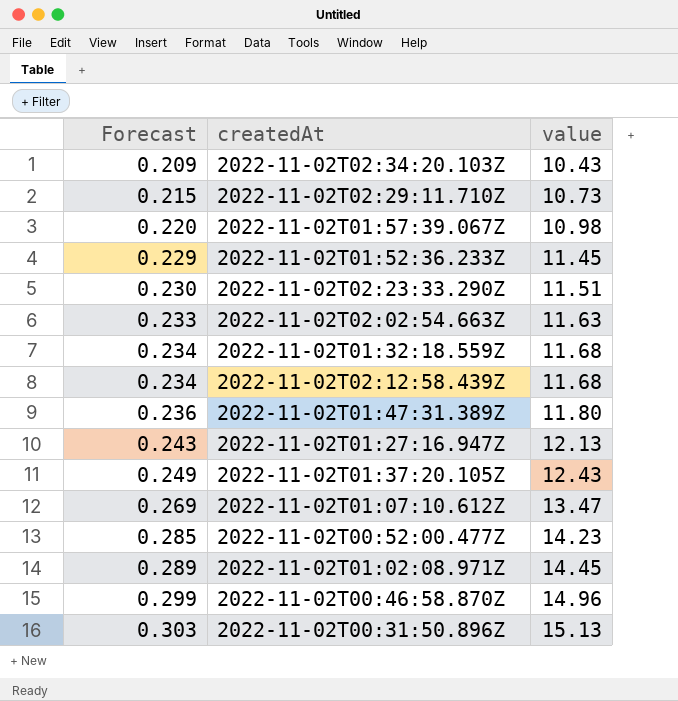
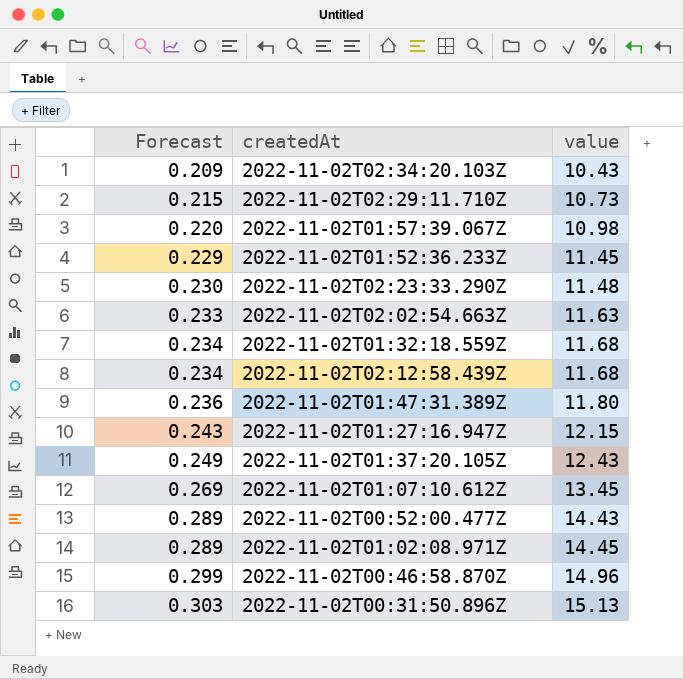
2022-11-02T02:23:33.290Z | value: 11.51 -> 11.48
2022-11-02T01:27:16.947Z | value: 12.13 -> 12.15
2022-11-02T01:07:10.612Z | value: 13.47 -> 13.45
2022-11-02T00:52:00.477Z | Forecast: 0.285 -> 0.289
2022-11-02T00:52:00.477Z | value: 14.23 -> 14.43

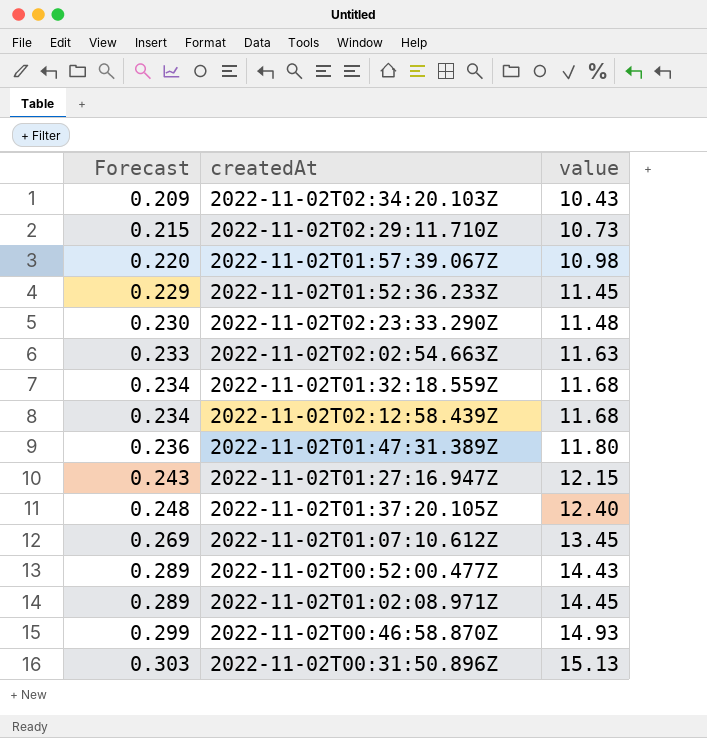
2022-11-02T01:37:20.105Z | Forecast: 0.249 -> 0.248
2022-11-02T01:37:20.105Z | value: 12.43 -> 12.40
2022-11-02T00:46:58.870Z | value: 14.96 -> 14.93

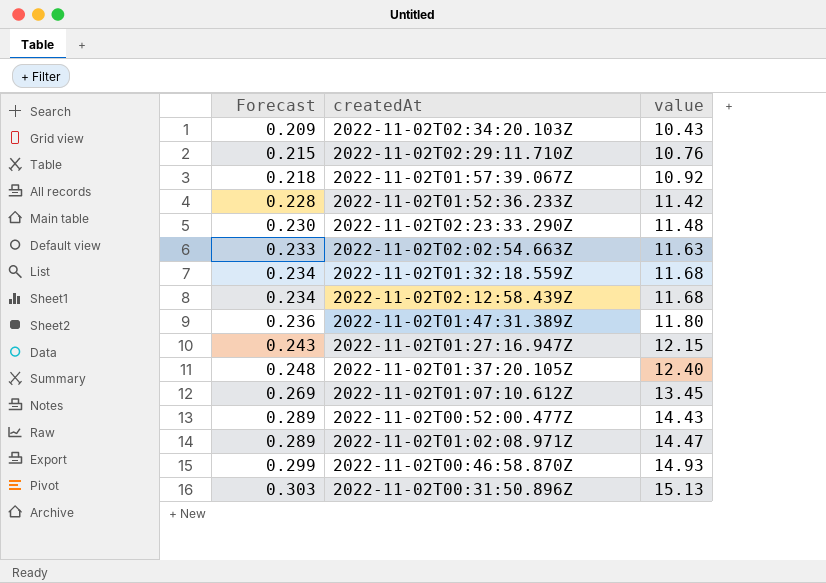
2022-11-02T02:29:11.710Z | value: 10.73 -> 10.76
2022-11-02T01:57:39.067Z | Forecast: 0.220 -> 0.218
2022-11-02T01:57:39.067Z | value: 10.98 -> 10.92
2022-11-02T01:52:36.233Z | Forecast: 0.229 -> 0.228
2022-11-02T01:52:36.233Z | value: 11.45 -> 11.42
2022-11-02T01:02:08.971Z | value: 14.45 -> 14.47

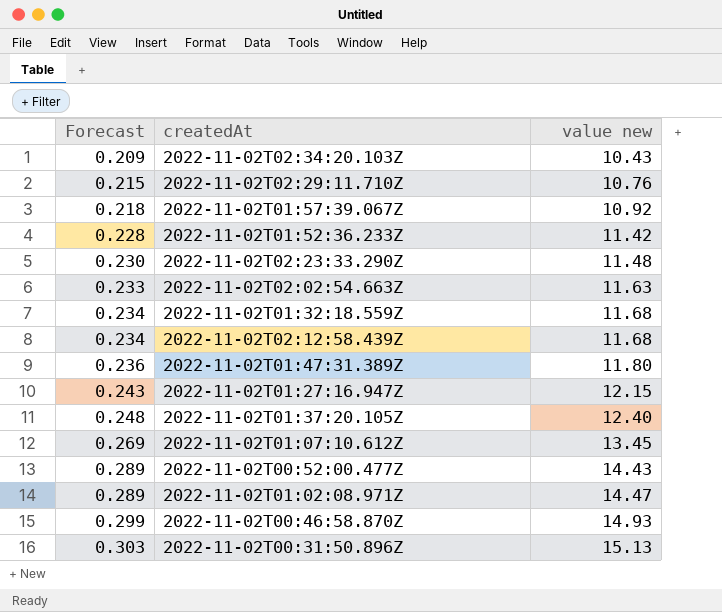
column name: value -> value new

